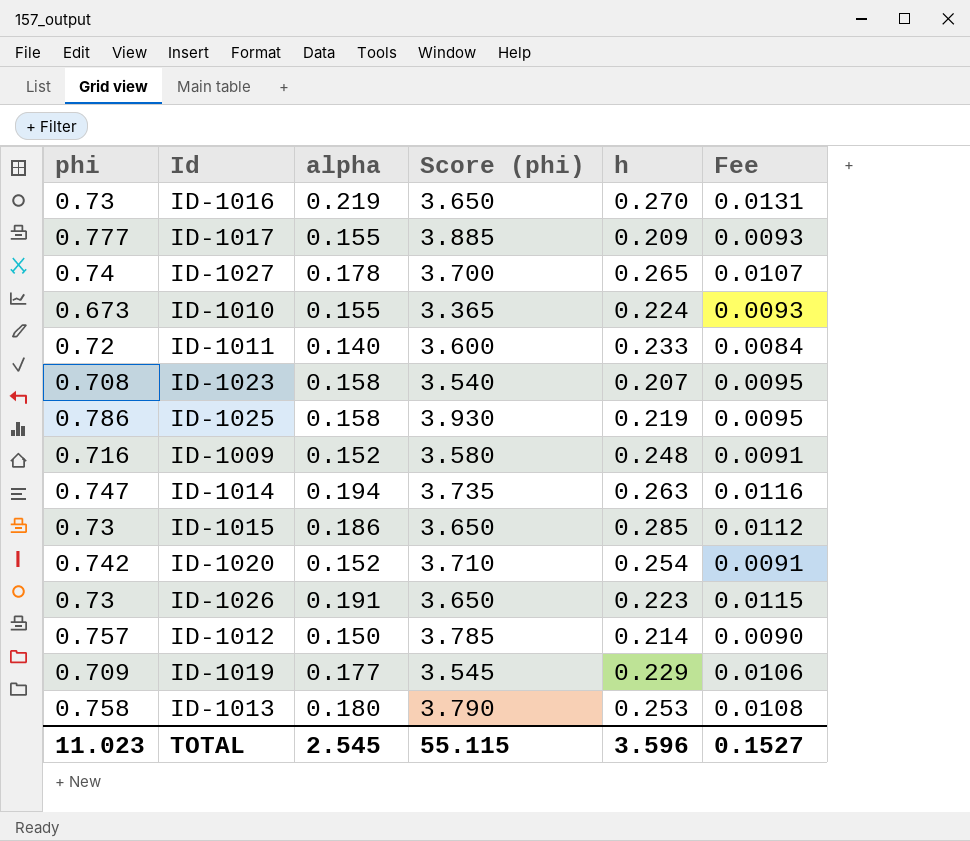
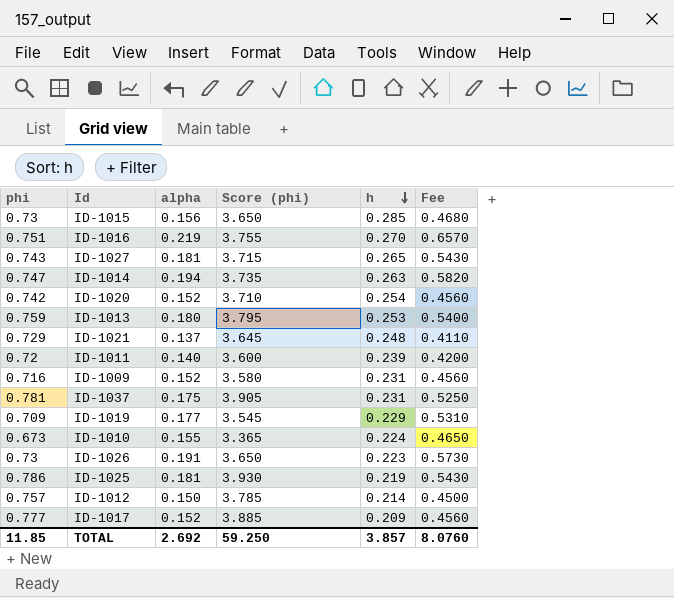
row order: none -> h descending
column Fee | formula: [alpha] * 0.06 -> [alpha] * 3
row ID-1023: 0.708 | 0.158 | 3.540 | 0.207 | 0.0095 -> none
ID-1015 | alpha: 0.186 -> 0.156
ID-1016 | phi: 0.73 -> 0.751
ID-1016 | Score (phi): 3.650 -> 3.755
ID-1027 | phi: 0.74 -> 0.743
ID-1027 | alpha: 0.178 -> 0.181
ID-1027 | Score (phi): 3.700 -> 3.715
ID-1013 | phi: 0.758 -> 0.759
ID-1013 | Score (phi): 3.790 -> 3.795
row ID-1021: none -> 0.729 | 0.137 | 3.645 | 0.248 | 0.4110
ID-1011 | h: 0.233 -> 0.239
ID-1009 | h: 0.248 -> 0.231
row ID-1037: none -> 0.781 | 0.175 | 3.905 | 0.231 | 0.5250
ID-1025 | alpha: 0.158 -> 0.181
ID-1017 | alpha: 0.155 -> 0.152
TOTAL | phi: 11.023 -> 11.85
TOTAL | alpha: 2.545 -> 2.692
TOTAL | Score (phi): 55.115 -> 59.250
TOTAL | h: 3.596 -> 3.857
TOTAL | Fee: 0.1527 -> 8.0760

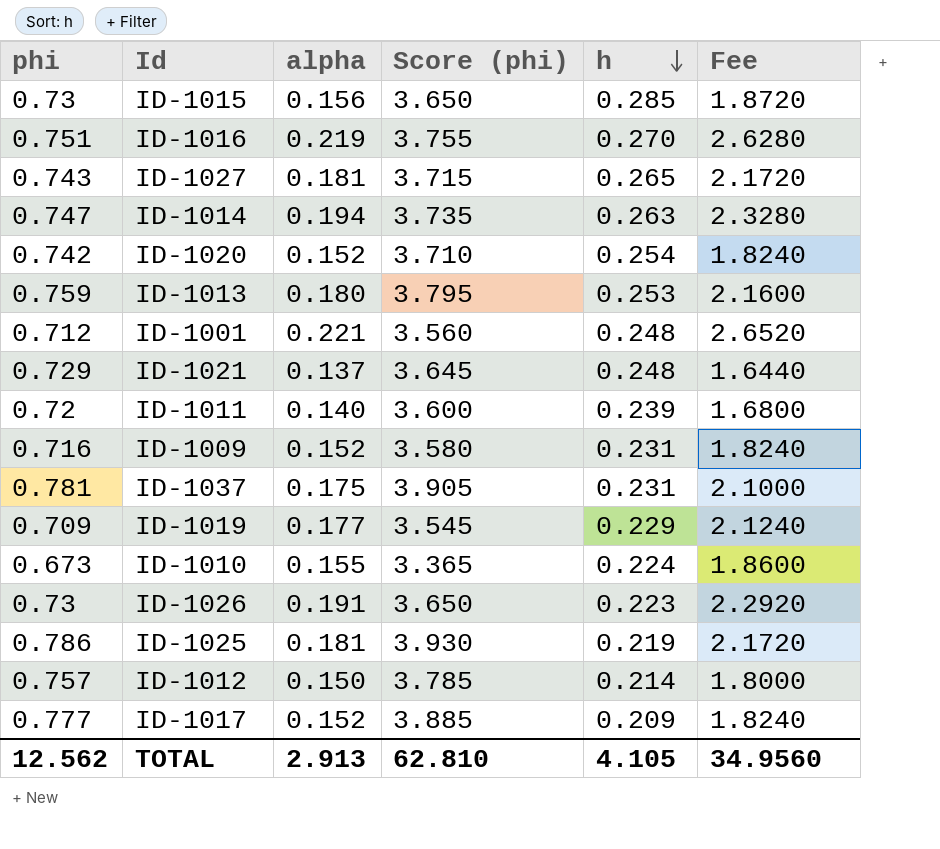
column Fee | formula: [alpha] * 3 -> [alpha] * 12
row ID-1001: none -> 0.712 | 0.221 | 3.560 | 0.248 | 2.6520
TOTAL | phi: 11.85 -> 12.562
TOTAL | alpha: 2.692 -> 2.913
TOTAL | Score (phi): 59.250 -> 62.810
TOTAL | h: 3.857 -> 4.105
TOTAL | Fee: 8.0760 -> 34.9560

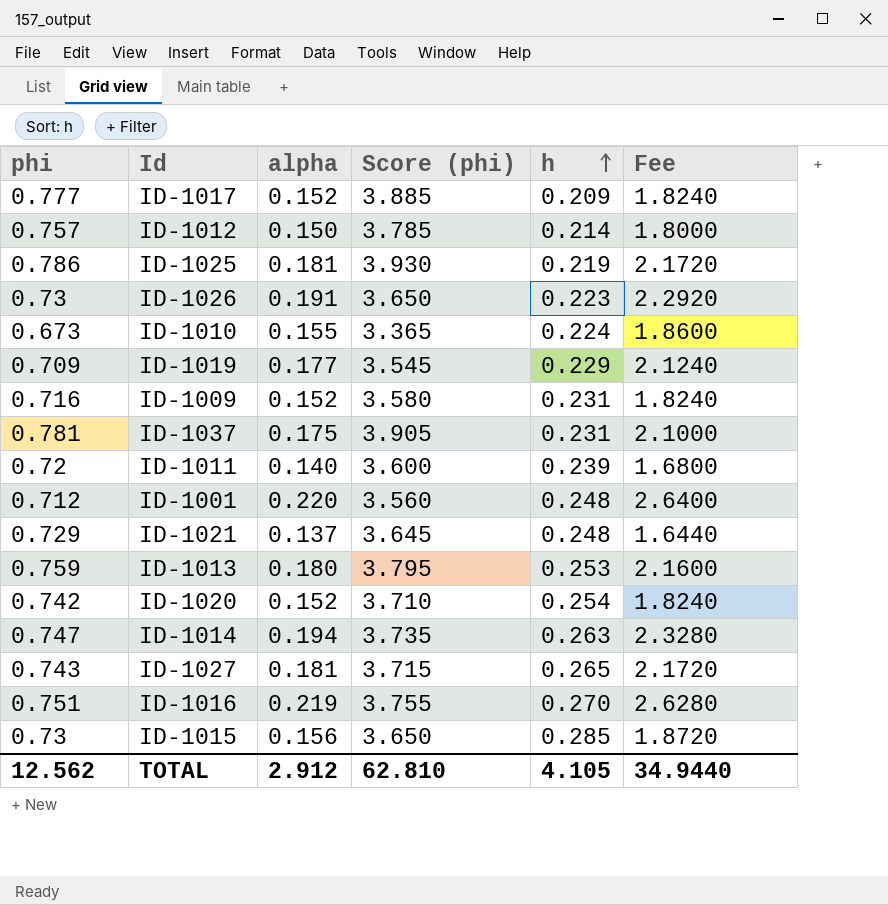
row order: h descending -> h ascending
ID-1001 | alpha: 0.221 -> 0.220
ID-1001 | Fee: 2.6520 -> 2.6400
TOTAL | alpha: 2.913 -> 2.912
TOTAL | Fee: 34.9560 -> 34.9440

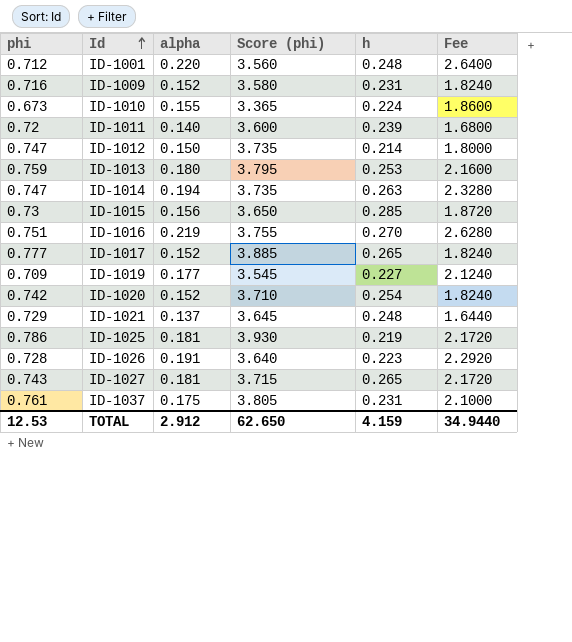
row order: h ascending -> Id ascending
ID-1012 | phi: 0.757 -> 0.747
ID-1012 | Score (phi): 3.785 -> 3.735
ID-1017 | h: 0.209 -> 0.265
ID-1019 | h: 0.229 -> 0.227
ID-1026 | phi: 0.73 -> 0.728
ID-1026 | Score (phi): 3.650 -> 3.640
ID-1037 | phi: 0.781 -> 0.761
ID-1037 | Score (phi): 3.905 -> 3.805
TOTAL | phi: 12.562 -> 12.53
TOTAL | Score (phi): 62.810 -> 62.650
TOTAL | h: 4.105 -> 4.159

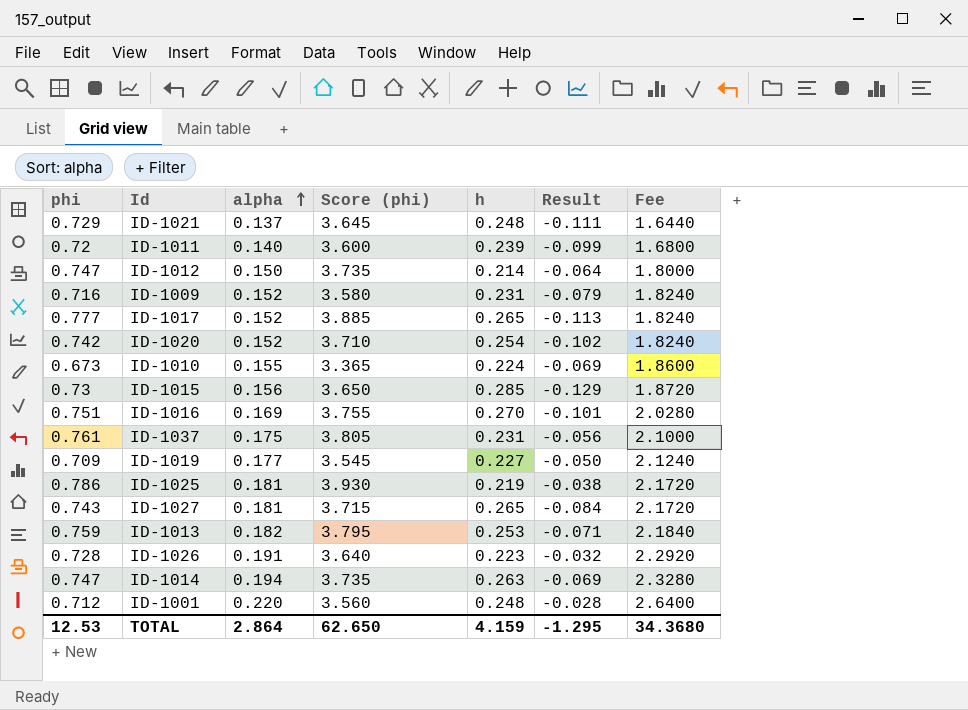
row order: Id ascending -> alpha ascending
column Result | formula: none -> [alpha] - [h]
ID-1016 | alpha: 0.219 -> 0.169
ID-1016 | Fee: 2.6280 -> 2.0280
ID-1013 | alpha: 0.180 -> 0.182
ID-1013 | Fee: 2.1600 -> 2.1840
TOTAL | alpha: 2.912 -> 2.864
TOTAL | Fee: 34.9440 -> 34.3680

